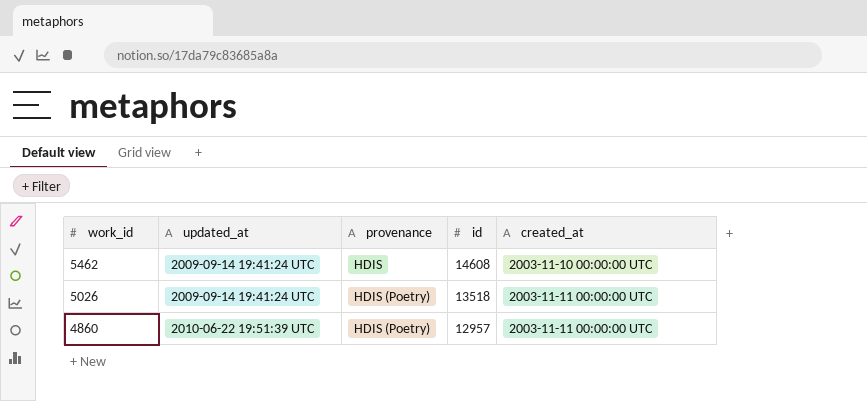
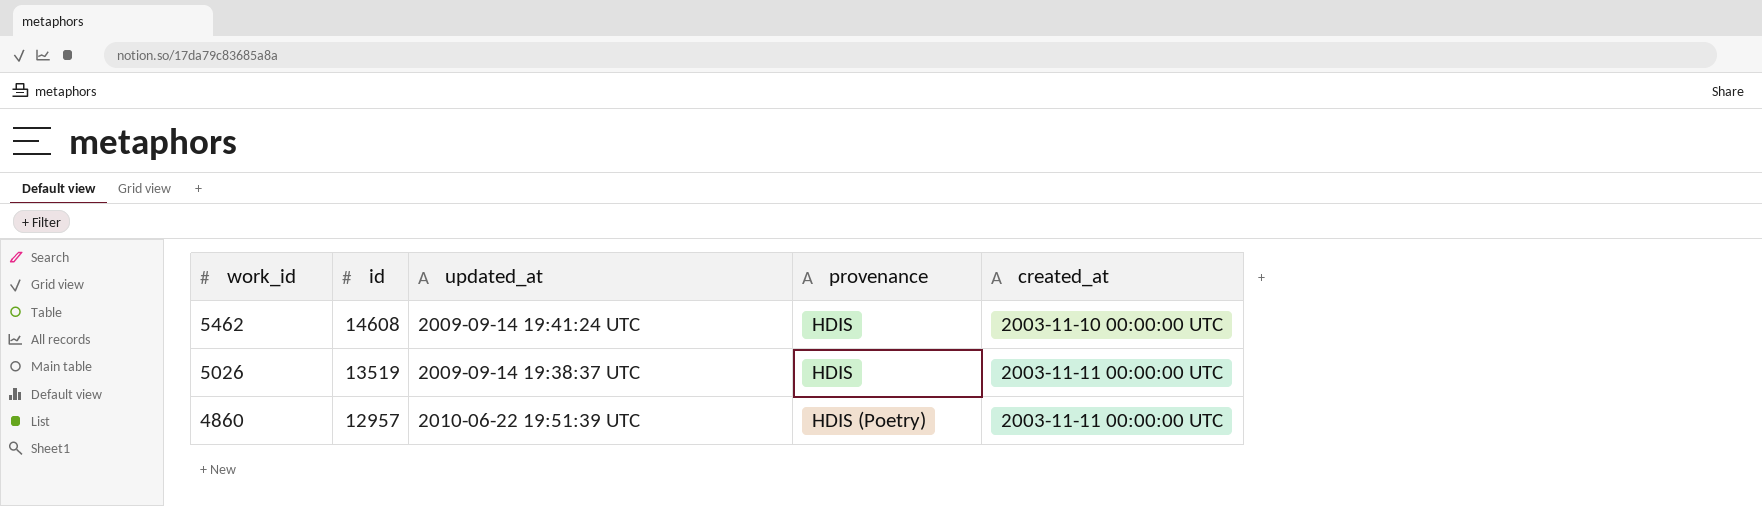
column id | position: 4 -> 2
5026 | id: 13518 -> 13519
5026 | updated_at: 2009-09-14 19:41:24 UTC -> 2009-09-14 19:38:37 UTC
5026 | provenance: HDIS (Poetry) -> HDIS

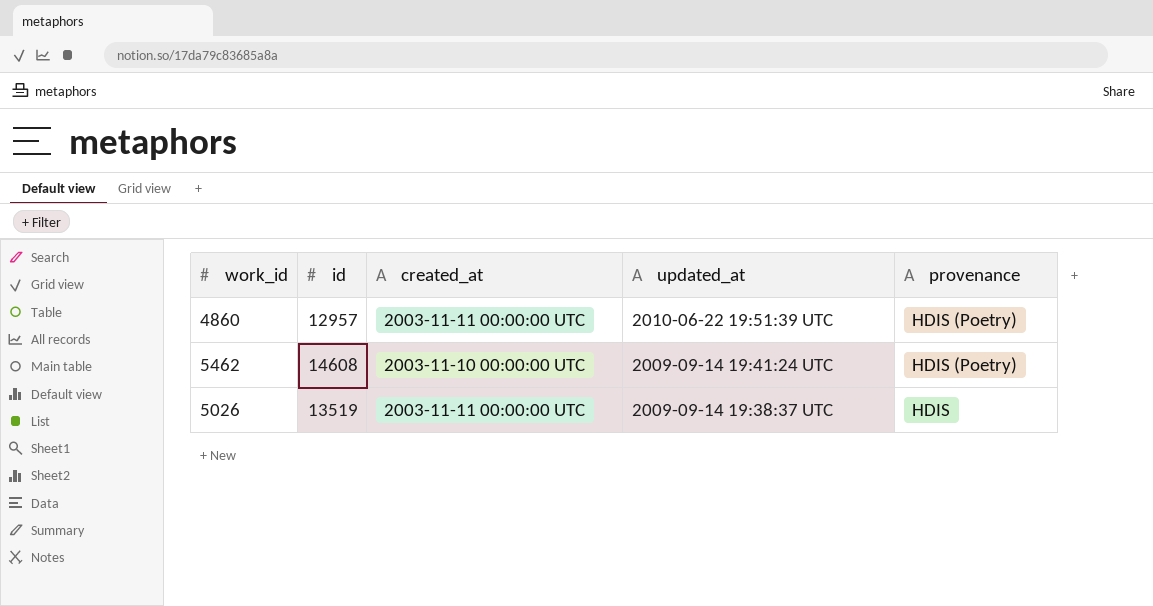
row order: work_id descending -> updated_at descending
column created_at | position: 5 -> 3
5462 | provenance: HDIS -> HDIS (Poetry)

